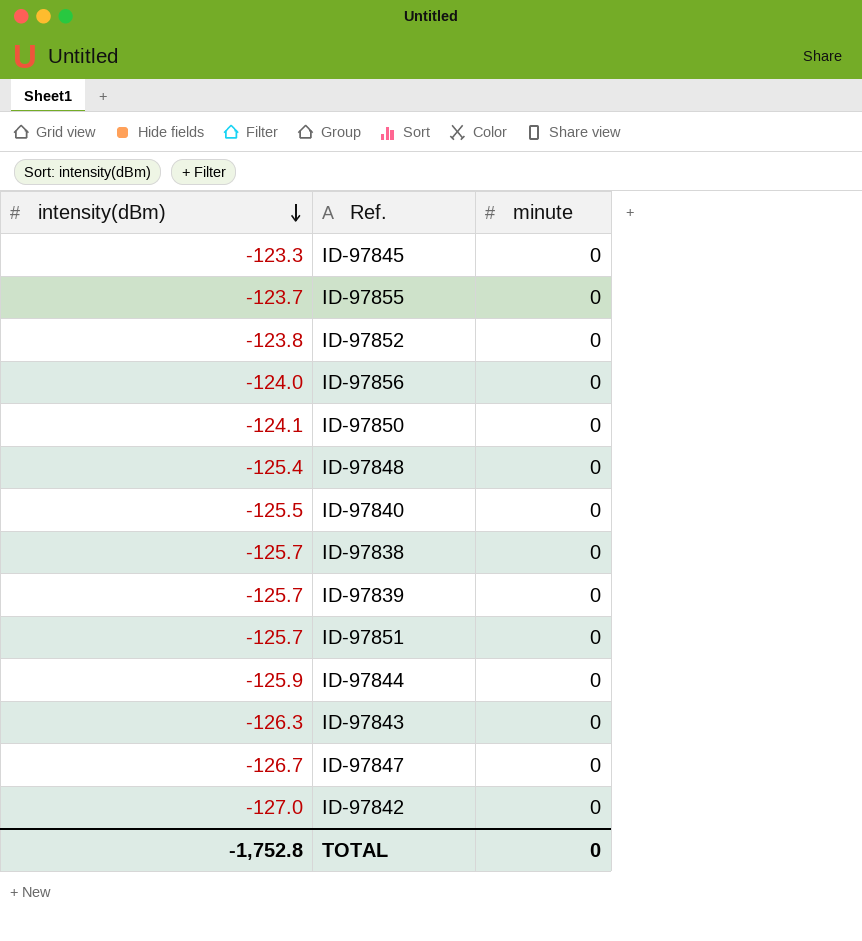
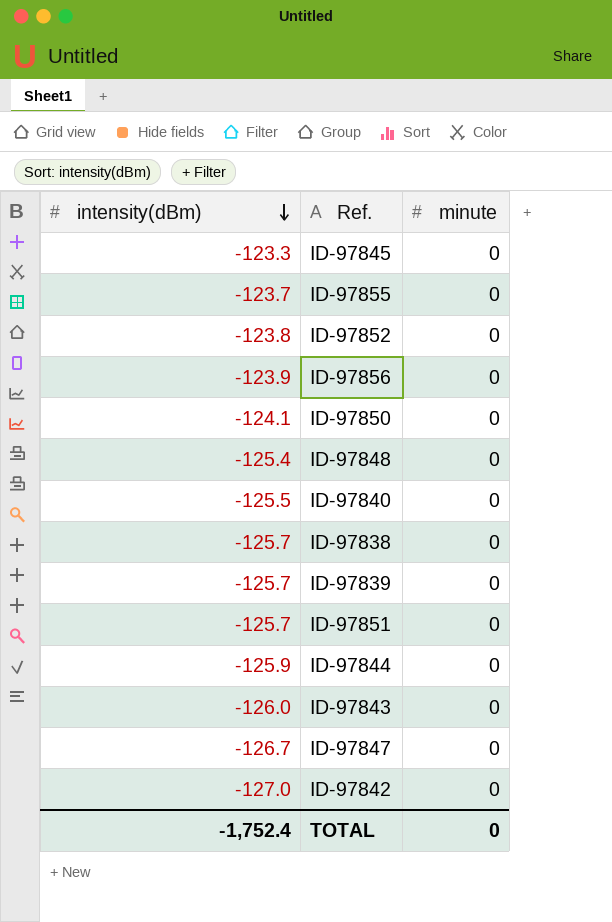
ID-97856 | intensity(dBm): -124.0 -> -123.9
ID-97843 | intensity(dBm): -126.3 -> -126.0
TOTAL | intensity(dBm): -1,752.8 -> -1,752.4

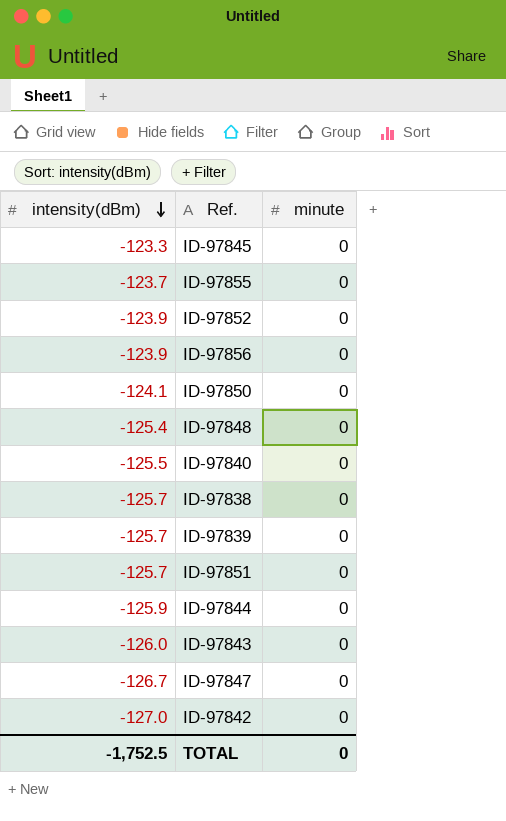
ID-97852 | intensity(dBm): -123.8 -> -123.9
TOTAL | intensity(dBm): -1,752.4 -> -1,752.5

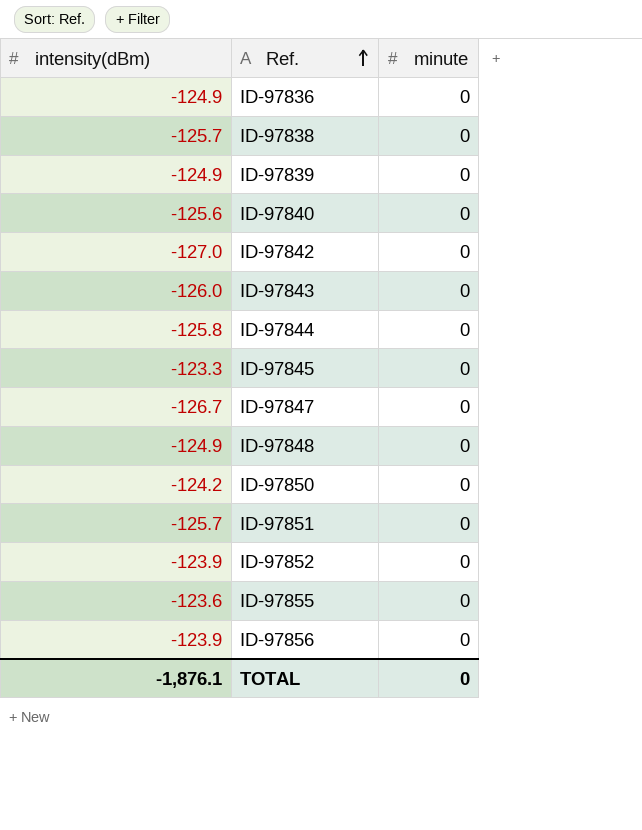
row order: intensity(dBm) descending -> Ref. ascending
row ID-97836: none -> -124.9 | 0
ID-97839 | intensity(dBm): -125.7 -> -124.9
ID-97840 | intensity(dBm): -125.5 -> -125.6
ID-97844 | intensity(dBm): -125.9 -> -125.8
ID-97848 | intensity(dBm): -125.4 -> -124.9
ID-97850 | intensity(dBm): -124.1 -> -124.2
ID-97855 | intensity(dBm): -123.7 -> -123.6
TOTAL | intensity(dBm): -1,752.5 -> -1,876.1

